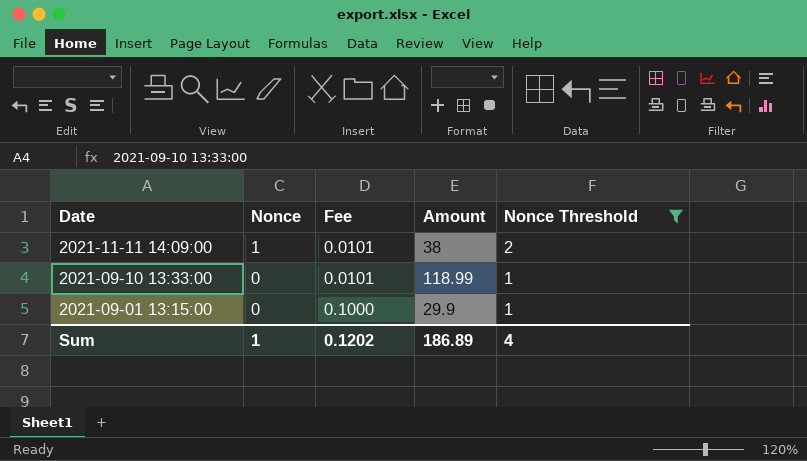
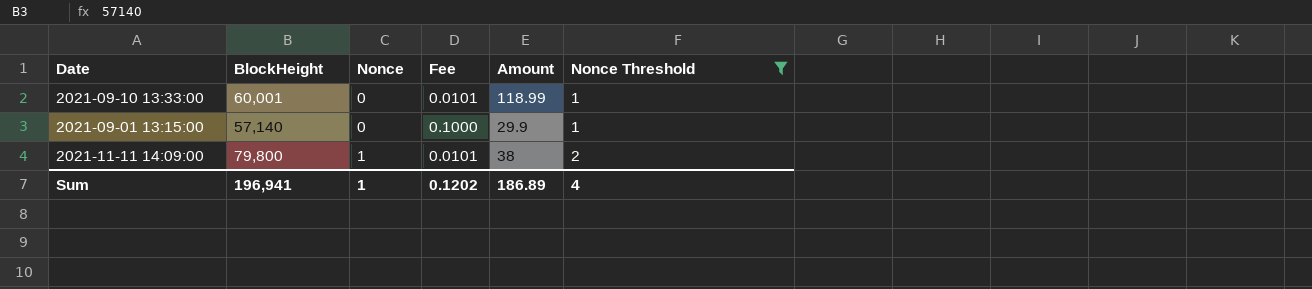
row order: Date descending -> Nonce ascending
column BlockHeight | position: none -> 2

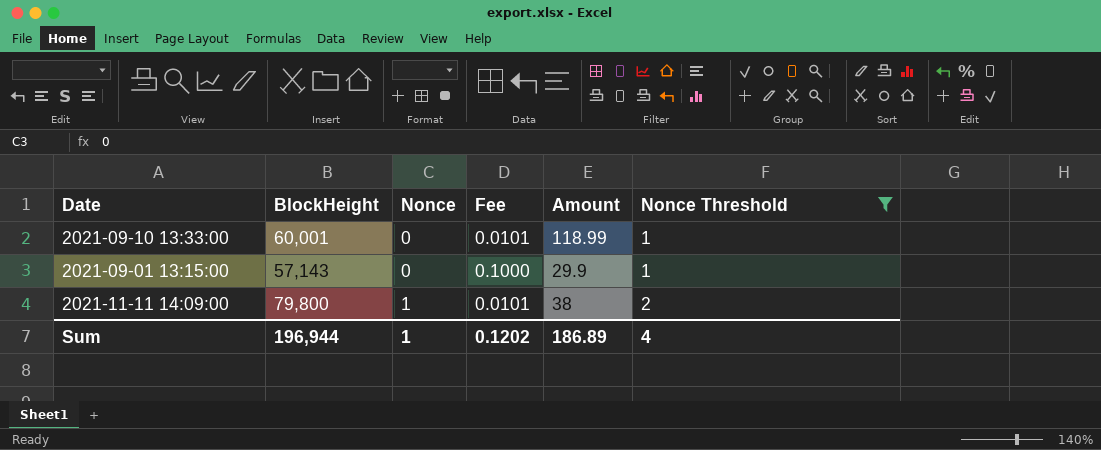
2021-09-01 13:15:00 | BlockHeight: 57,140 -> 57,143
Sum | BlockHeight: 196,941 -> 196,944

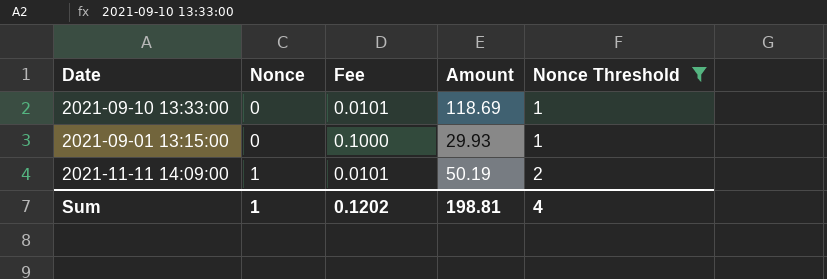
column BlockHeight | position: 2 -> none
2021-09-10 13:33:00 | Amount: 118.99 -> 118.69
2021-09-01 13:15:00 | Amount: 29.9 -> 29.93
2021-11-11 14:09:00 | Amount: 38 -> 50.19
Sum | Amount: 186.89 -> 198.81

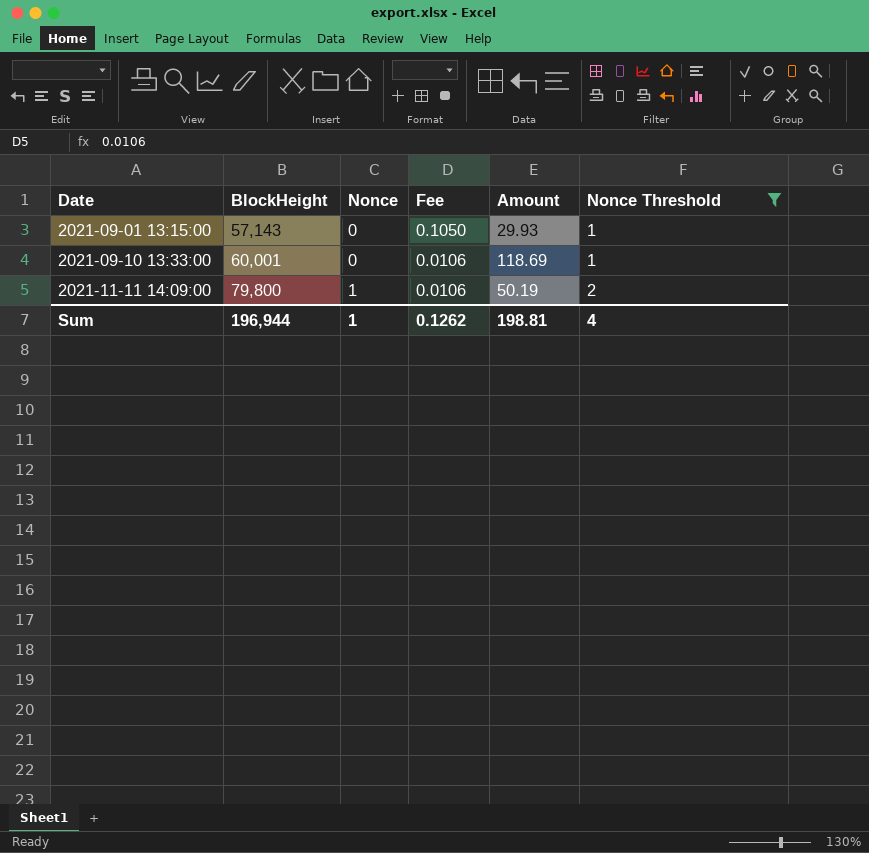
row order: Nonce ascending -> Date ascending
column BlockHeight | position: none -> 2
2021-09-01 13:15:00 | Fee: 0.1000 -> 0.1050
2021-09-10 13:33:00 | Fee: 0.0101 -> 0.0106
2021-11-11 14:09:00 | Fee: 0.0101 -> 0.0106
Sum | Fee: 0.1202 -> 0.1262

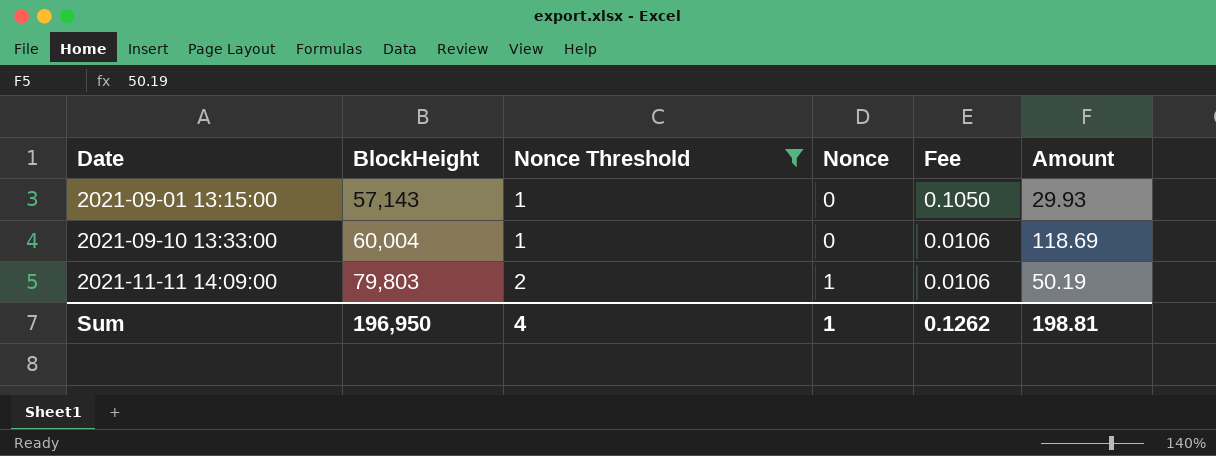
column Nonce Threshold | position: 6 -> 3
2021-09-10 13:33:00 | BlockHeight: 60,001 -> 60,004
2021-11-11 14:09:00 | BlockHeight: 79,800 -> 79,803
Sum | BlockHeight: 196,944 -> 196,950

